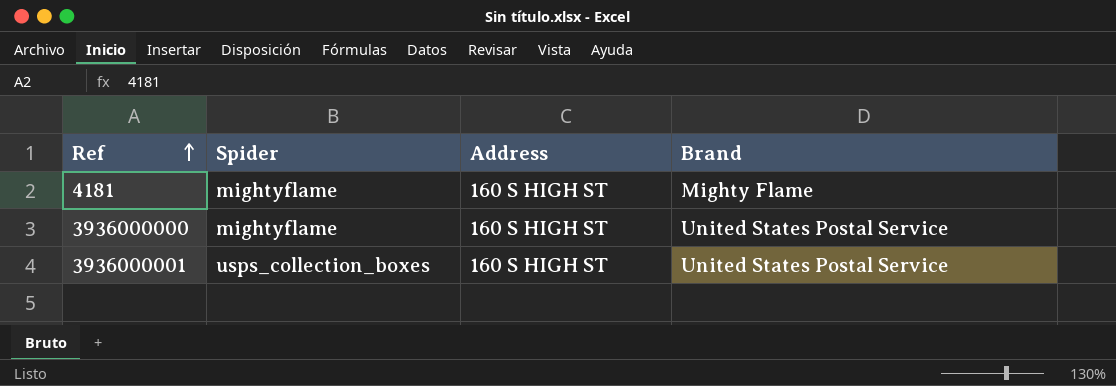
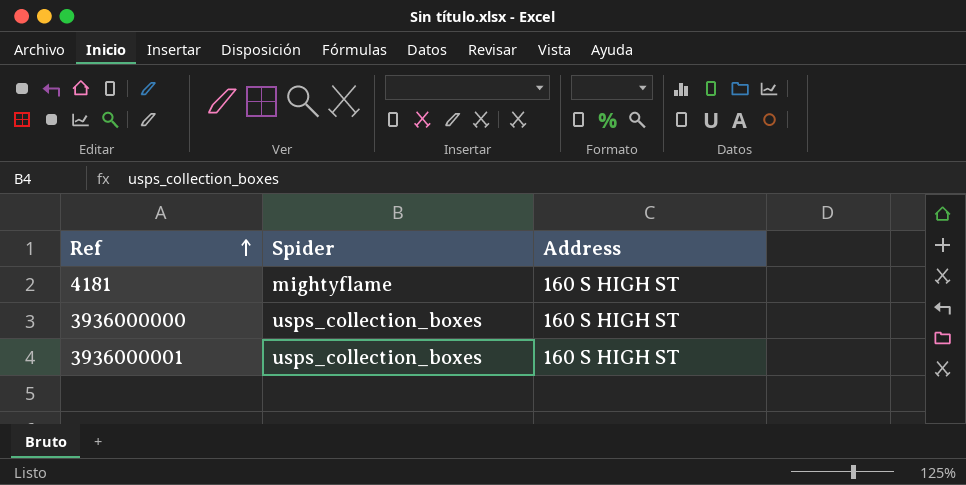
column Brand | position: 4 -> none
3936000000 | Spider: mightyflame -> usps_collection_boxes

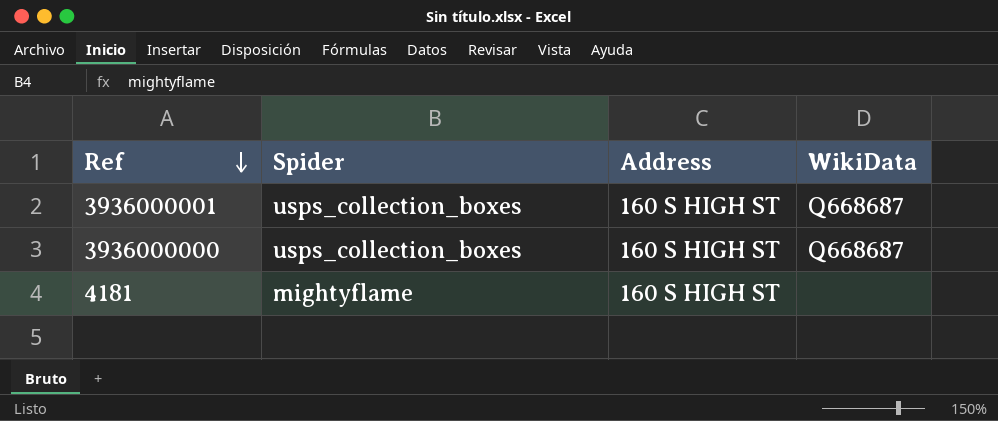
row order: Ref ascending -> Ref descending
column WikiData | position: none -> 4

